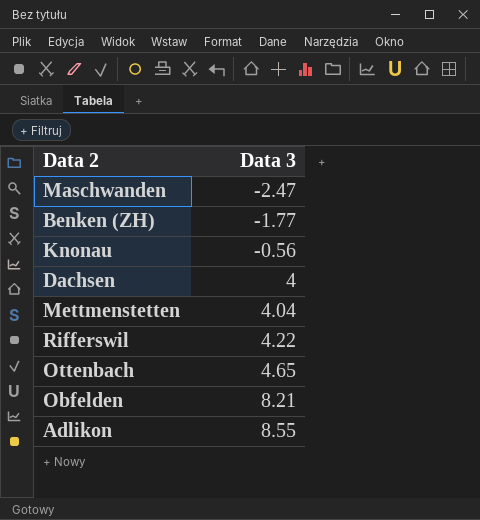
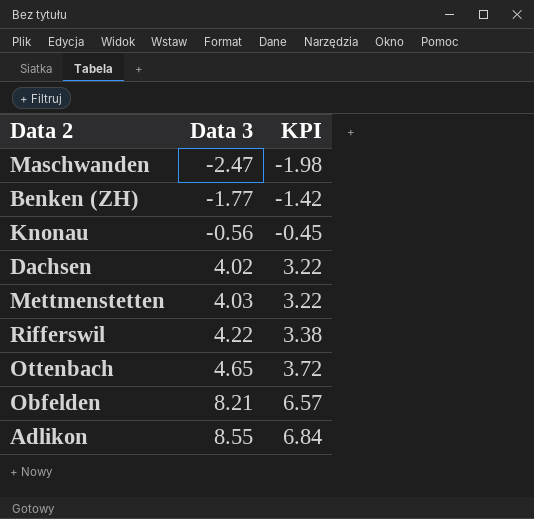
column KPI | formula: none -> [Data 3] * 0.8
Dachsen | Data 3: 4 -> 4.02
Mettmenstetten | Data 3: 4.04 -> 4.03

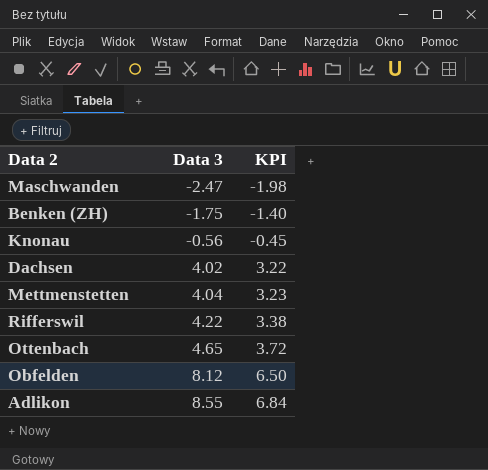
Benken (ZH) | Data 3: -1.77 -> -1.75
Benken (ZH) | KPI: -1.42 -> -1.40
Mettmenstetten | Data 3: 4.03 -> 4.04
Mettmenstetten | KPI: 3.22 -> 3.23
Obfelden | Data 3: 8.21 -> 8.12
Obfelden | KPI: 6.57 -> 6.50

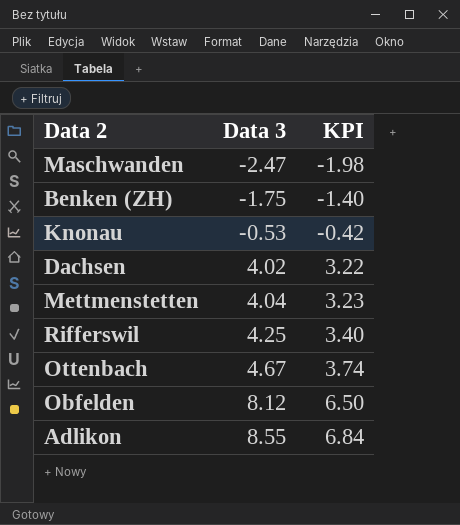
Knonau | Data 3: -0.56 -> -0.53
Knonau | KPI: -0.45 -> -0.42
Rifferswil | Data 3: 4.22 -> 4.25
Rifferswil | KPI: 3.38 -> 3.40
Ottenbach | Data 3: 4.65 -> 4.67
Ottenbach | KPI: 3.72 -> 3.74

